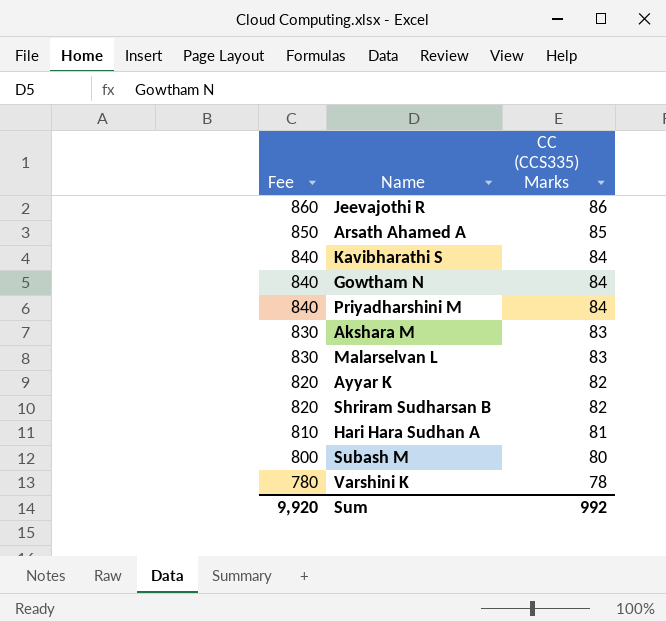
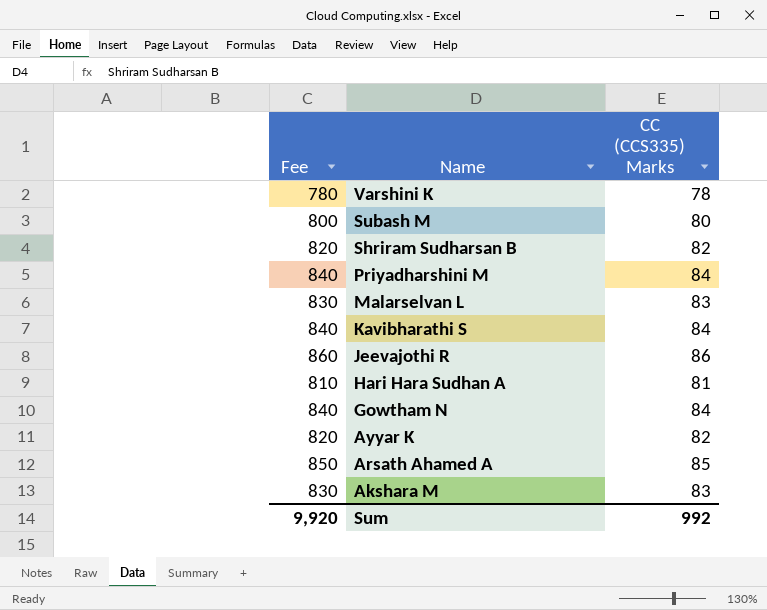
row order: Fee descending -> Name descending

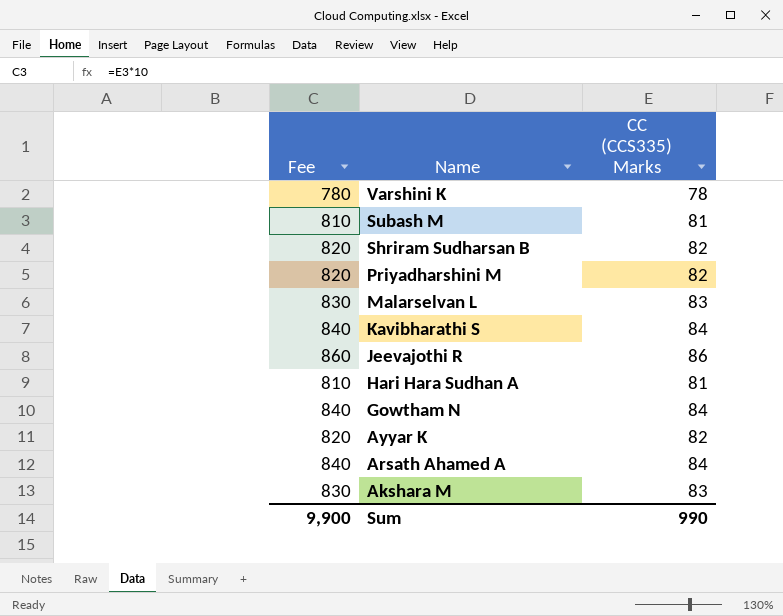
Subash M | Fee: 800 -> 810
Subash M | CC (CCS335) Marks: 80 -> 81
Priyadharshini M | Fee: 840 -> 820
Priyadharshini M | CC (CCS335) Marks: 84 -> 82
Arsath Ahamed A | Fee: 850 -> 840
Arsath Ahamed A | CC (CCS335) Marks: 85 -> 84
Sum | Fee: 9,920 -> 9,900
Sum | CC (CCS335) Marks: 992 -> 990

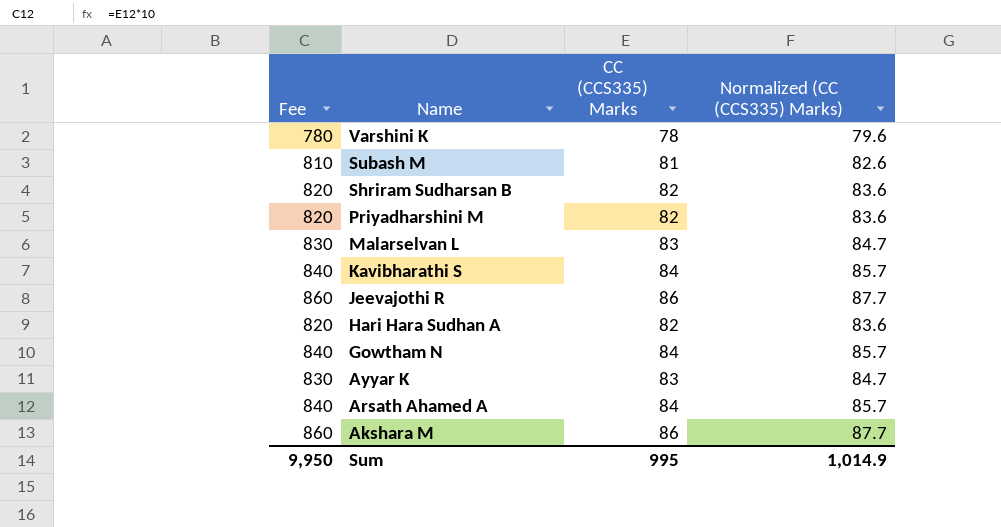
column Normalized (CC (CCS335) Marks) | formula: none -> [CC (CCS335) Marks] * 1.02
Hari Hara Sudhan A | Fee: 810 -> 820
Hari Hara Sudhan A | CC (CCS335) Marks: 81 -> 82
Ayyar K | Fee: 820 -> 830
Ayyar K | CC (CCS335) Marks: 82 -> 83
Akshara M | Fee: 830 -> 860
Akshara M | CC (CCS335) Marks: 83 -> 86
Sum | Fee: 9,900 -> 9,950
Sum | CC (CCS335) Marks: 990 -> 995

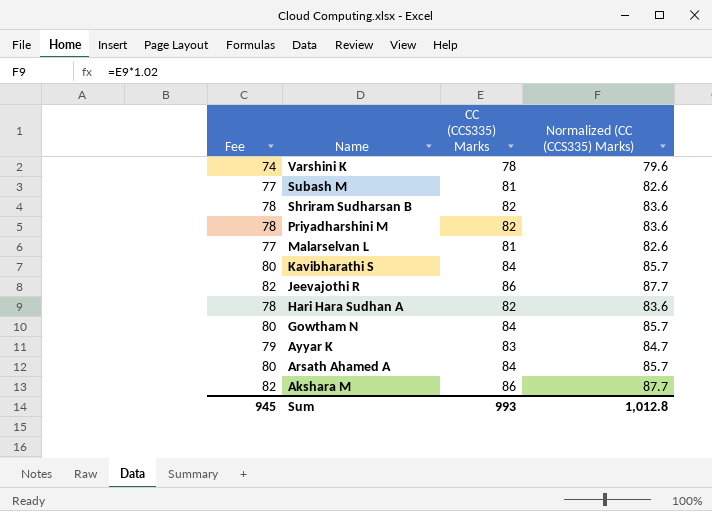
column Fee | formula: [CC (CCS335) Marks] * 10 -> [CC (CCS335) Marks] * 0.95
Malarselvan L | CC (CCS335) Marks: 83 -> 81
Malarselvan L | Normalized (CC (CCS335) Marks): 84.7 -> 82.6
Sum | Fee: 9,950 -> 945
Sum | CC (CCS335) Marks: 995 -> 993
Sum | Normalized (CC (CCS335) Marks): 1,014.9 -> 1,012.8

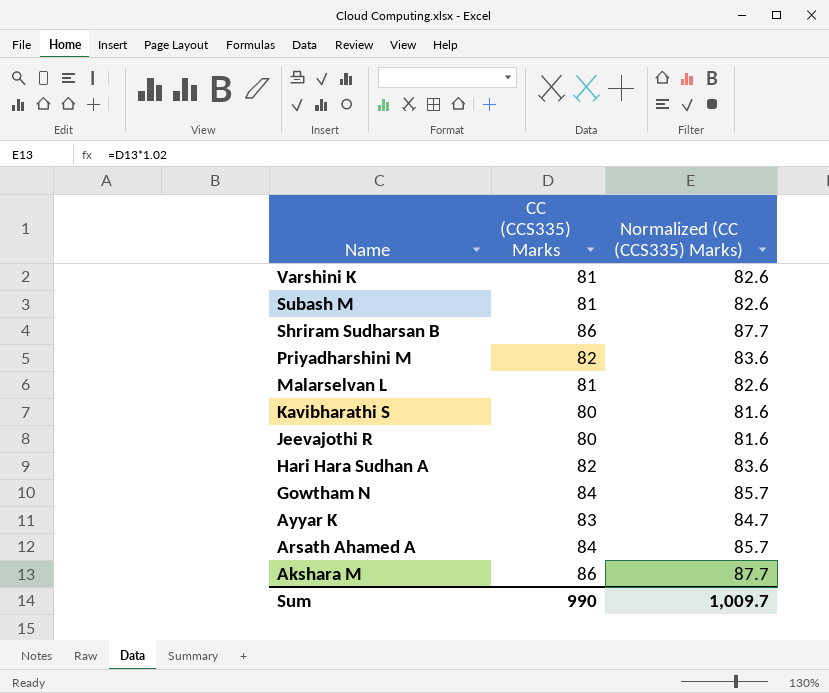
column Fee | formula: [CC (CCS335) Marks] * 0.95 -> none
Varshini K | CC (CCS335) Marks: 78 -> 81
Varshini K | Normalized (CC (CCS335) Marks): 79.6 -> 82.6
Shriram Sudharsan B | CC (CCS335) Marks: 82 -> 86
Shriram Sudharsan B | Normalized (CC (CCS335) Marks): 83.6 -> 87.7
Kavibharathi S | CC (CCS335) Marks: 84 -> 80
Kavibharathi S | Normalized (CC (CCS335) Marks): 85.7 -> 81.6
Jeevajothi R | CC (CCS335) Marks: 86 -> 80
Jeevajothi R | Normalized (CC (CCS335) Marks): 87.7 -> 81.6
Sum | CC (CCS335) Marks: 993 -> 990
Sum | Normalized (CC (CCS335) Marks): 1,012.8 -> 1,009.7

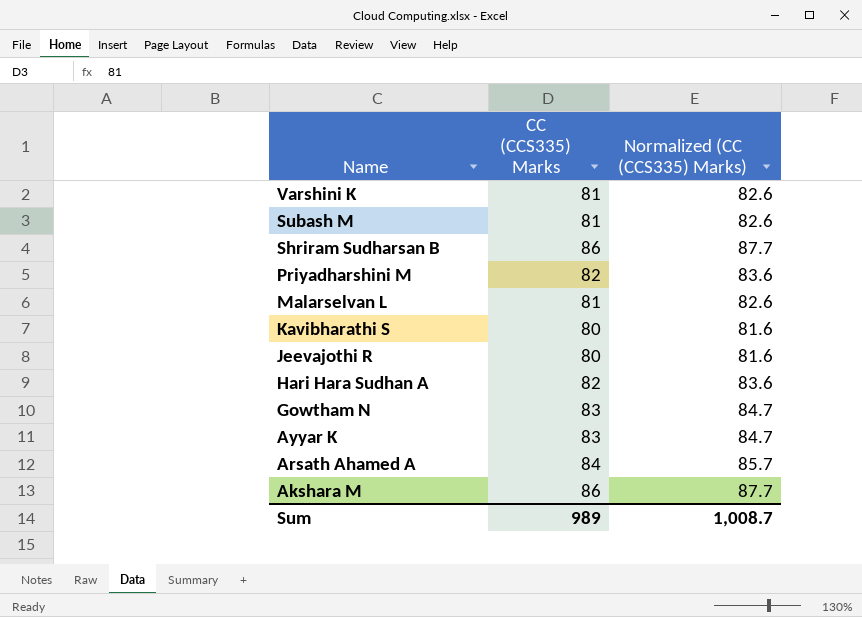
Gowtham N | CC (CCS335) Marks: 84 -> 83
Gowtham N | Normalized (CC (CCS335) Marks): 85.7 -> 84.7
Sum | CC (CCS335) Marks: 990 -> 989
Sum | Normalized (CC (CCS335) Marks): 1,009.7 -> 1,008.7

